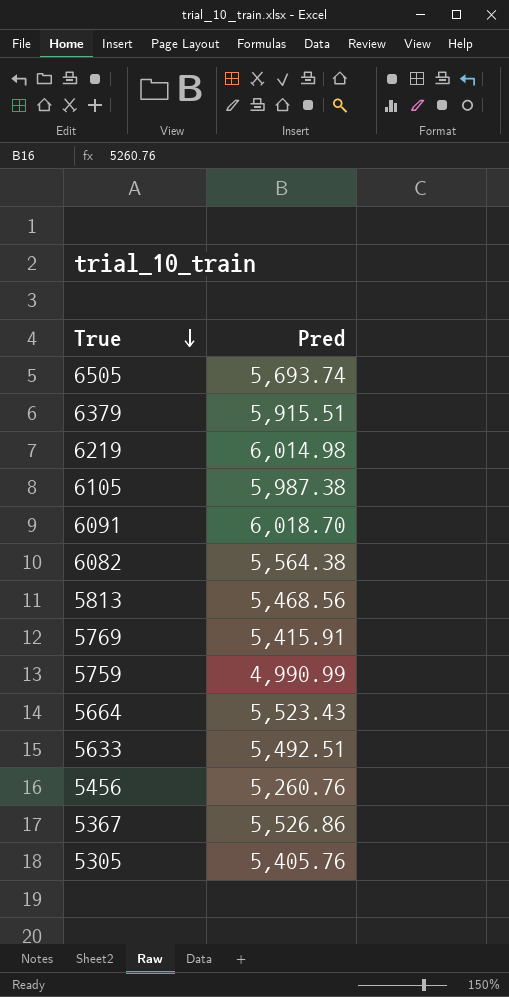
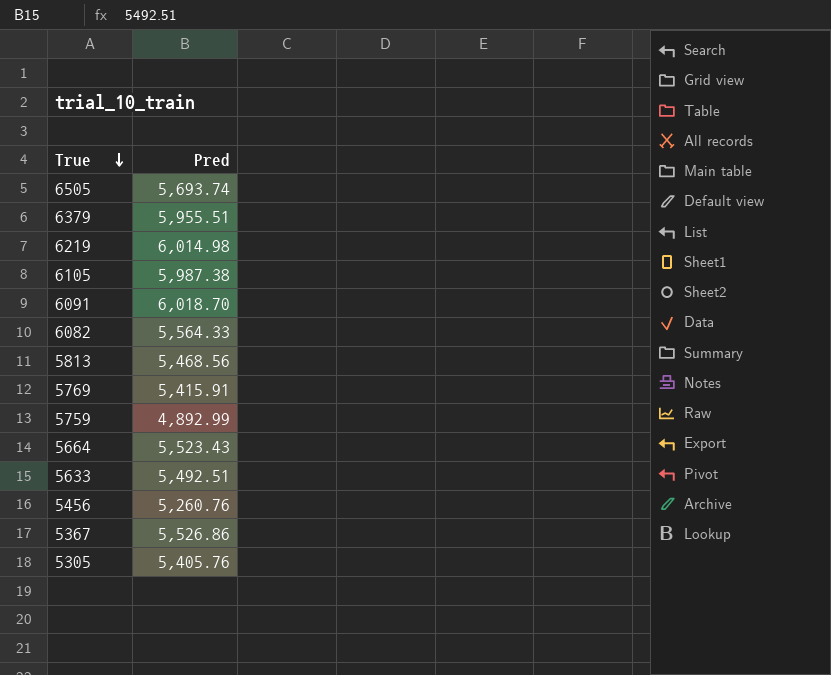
6379 | Pred: 5,915.51 -> 5,955.51
6082 | Pred: 5,564.38 -> 5,564.33
5759 | Pred: 4,990.99 -> 4,892.99

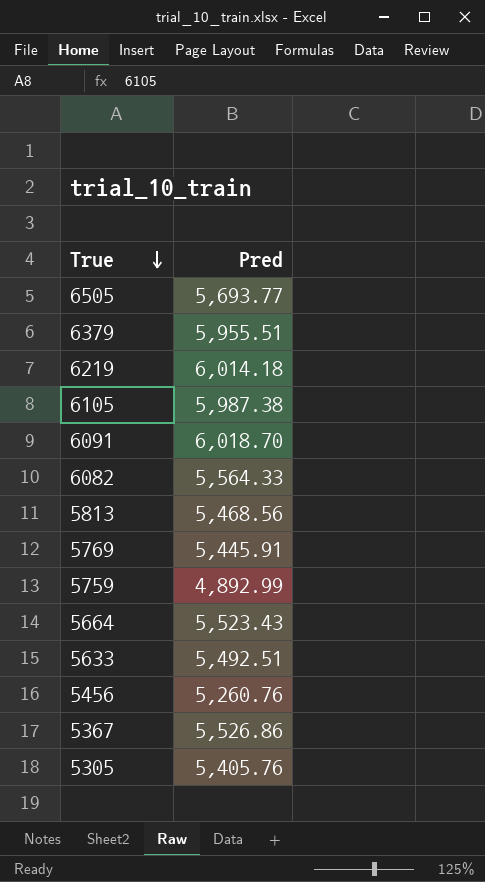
6505 | Pred: 5,693.74 -> 5,693.77
6219 | Pred: 6,014.98 -> 6,014.18
5769 | Pred: 5,415.91 -> 5,445.91

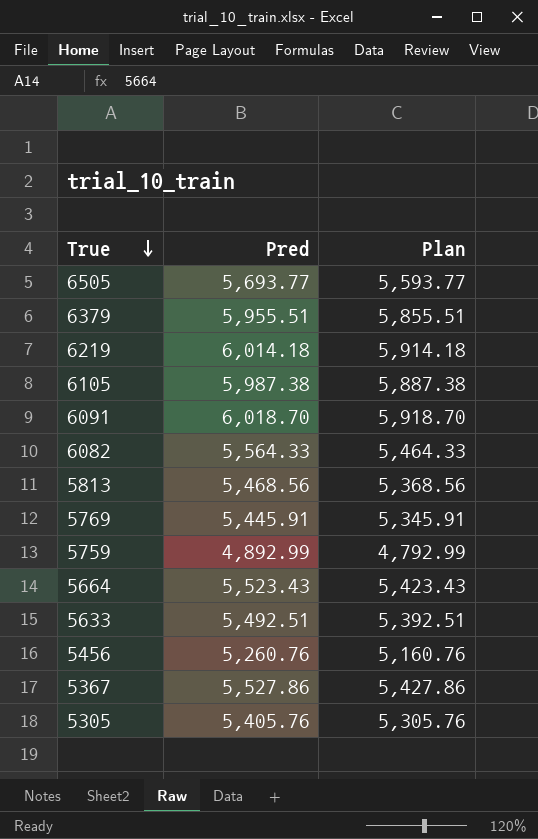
column Plan | formula: none -> [Pred] - 100
5367 | Pred: 5,526.86 -> 5,527.86

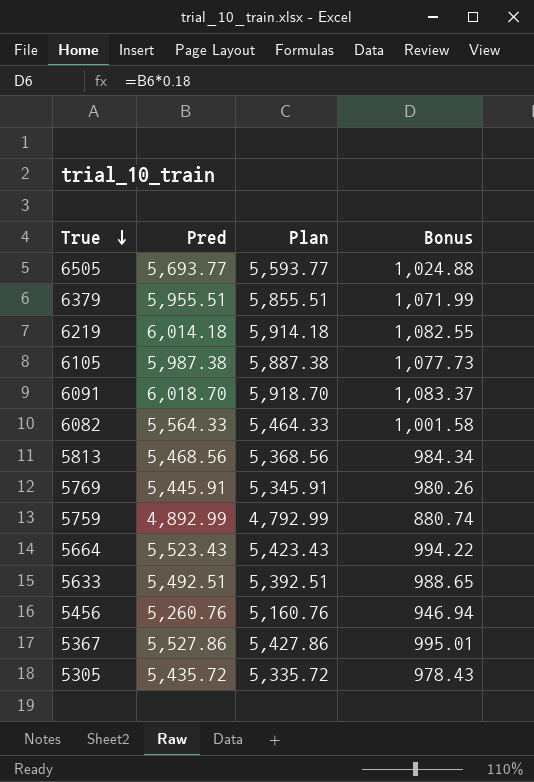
column Bonus | formula: none -> [Pred] * 0.18
5305 | Pred: 5,405.76 -> 5,435.72
5305 | Plan: 5,305.76 -> 5,335.72

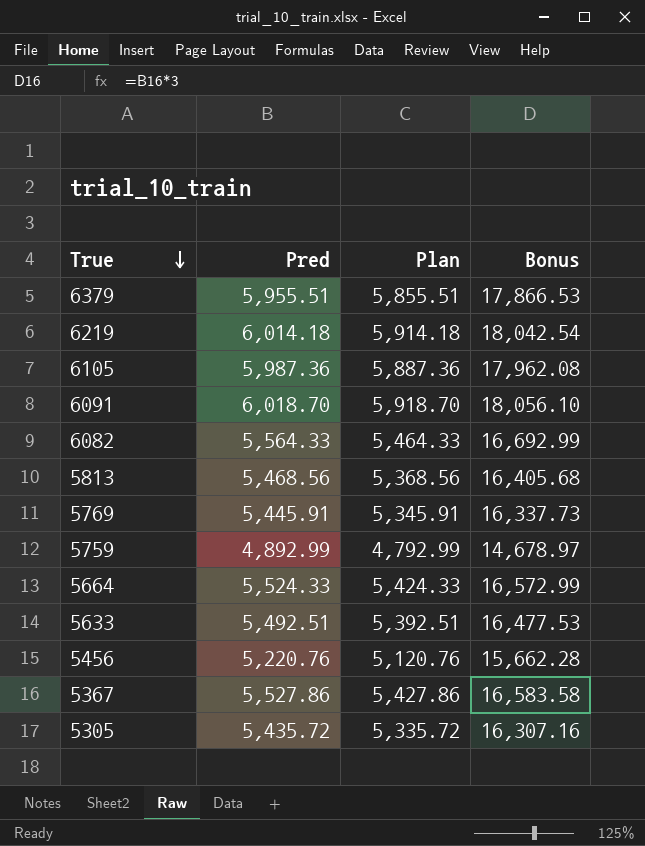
column Bonus | formula: [Pred] * 0.18 -> [Pred] * 3
row 6505: 5,693.77 | 5,593.77 | 1,024.88 -> none
6105 | Pred: 5,987.38 -> 5,987.36
6105 | Plan: 5,887.38 -> 5,887.36
5664 | Pred: 5,523.43 -> 5,524.33
5664 | Plan: 5,423.43 -> 5,424.33
5456 | Pred: 5,260.76 -> 5,220.76
5456 | Plan: 5,160.76 -> 5,120.76

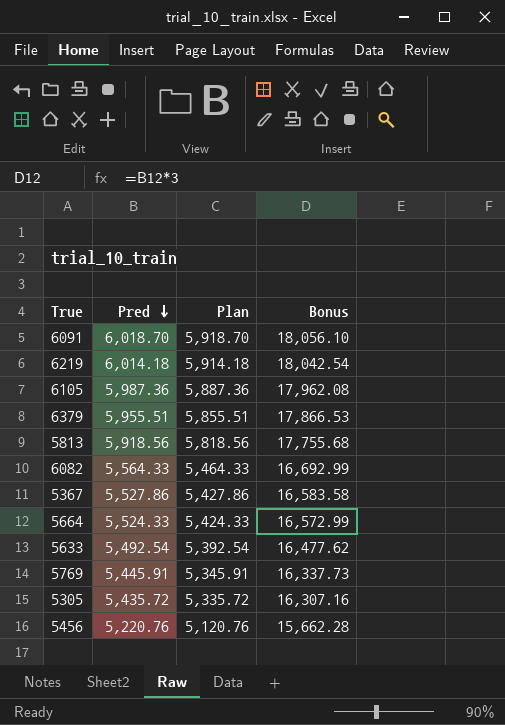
row order: True descending -> Pred descending
row 5759: 4,892.99 | 4,792.99 | 14,678.97 -> none
5813 | Pred: 5,468.56 -> 5,918.56
5813 | Plan: 5,368.56 -> 5,818.56
5813 | Bonus: 16,405.68 -> 17,755.68
5633 | Pred: 5,492.51 -> 5,492.54
5633 | Plan: 5,392.51 -> 5,392.54
5633 | Bonus: 16,477.53 -> 16,477.62

